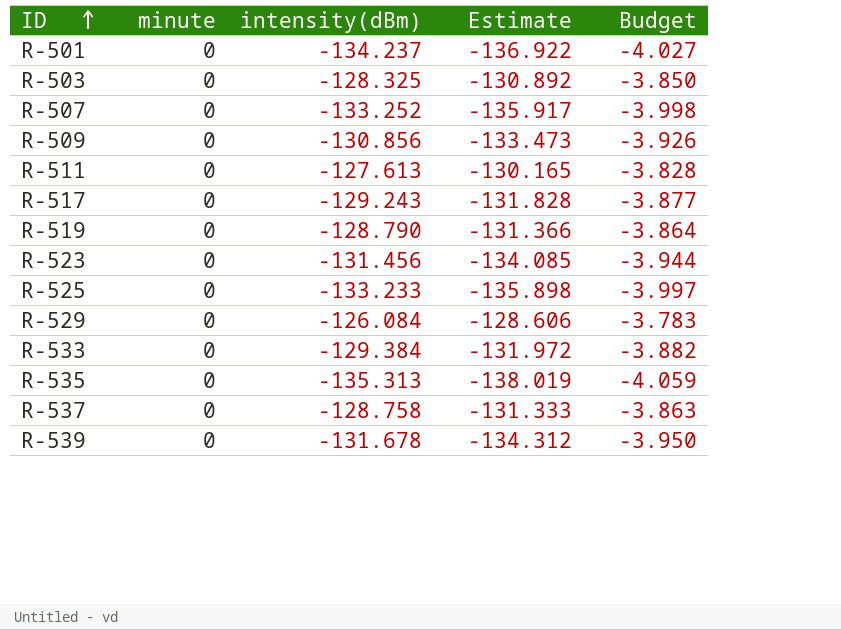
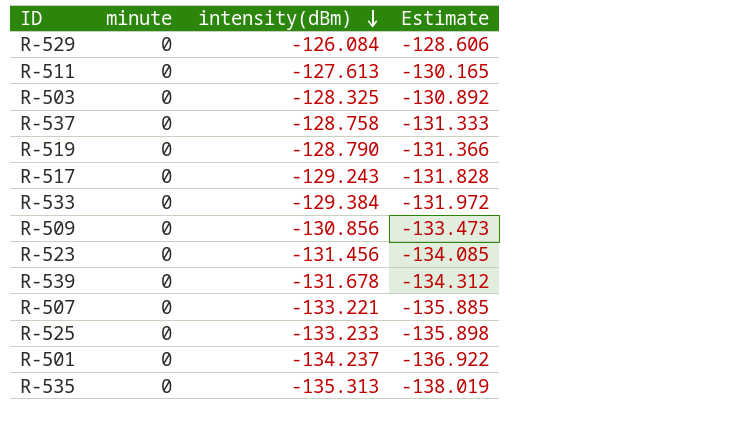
row order: ID ascending -> intensity(dBm) descending
column Budget | formula: [intensity(dBm)] * 0.03 -> none
R-507 | intensity(dBm): -133.252 -> -133.221
R-507 | Estimate: -135.917 -> -135.885

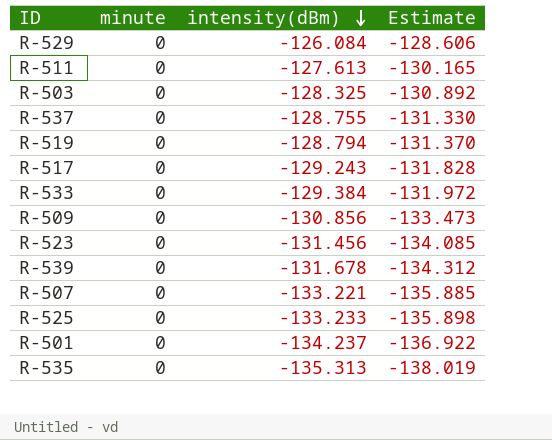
R-537 | intensity(dBm): -128.758 -> -128.755
R-537 | Estimate: -131.333 -> -131.330
R-519 | intensity(dBm): -128.790 -> -128.794
R-519 | Estimate: -131.366 -> -131.370

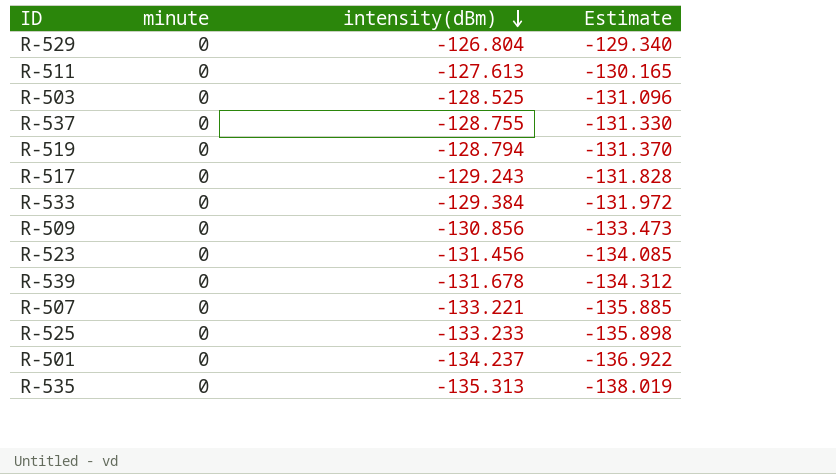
R-529 | intensity(dBm): -126.084 -> -126.804
R-529 | Estimate: -128.606 -> -129.340
R-503 | intensity(dBm): -128.325 -> -128.525
R-503 | Estimate: -130.892 -> -131.096

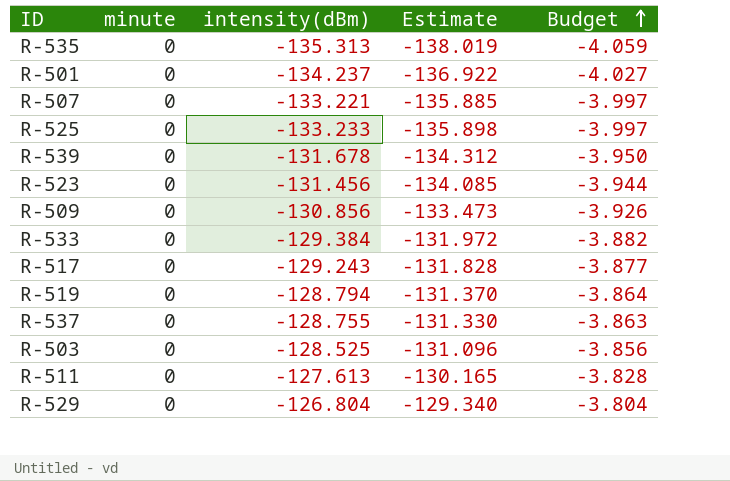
row order: intensity(dBm) descending -> Budget ascending
column Budget | formula: none -> [intensity(dBm)] * 0.03

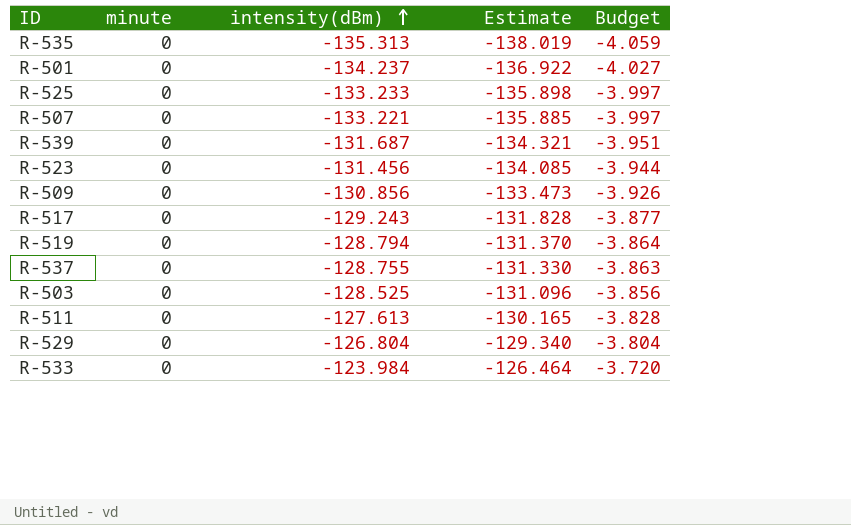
row order: Budget ascending -> intensity(dBm) ascending
R-539 | intensity(dBm): -131.678 -> -131.687
R-539 | Estimate: -134.312 -> -134.321
R-539 | Budget: -3.950 -> -3.951
R-533 | intensity(dBm): -129.384 -> -123.984
R-533 | Estimate: -131.972 -> -126.464
R-533 | Budget: -3.882 -> -3.720

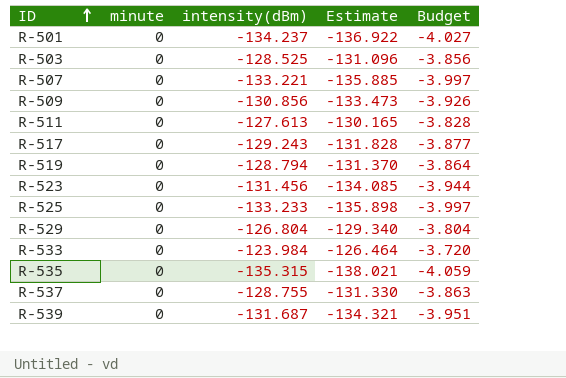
row order: intensity(dBm) ascending -> ID ascending
R-535 | intensity(dBm): -135.313 -> -135.315
R-535 | Estimate: -138.019 -> -138.021

